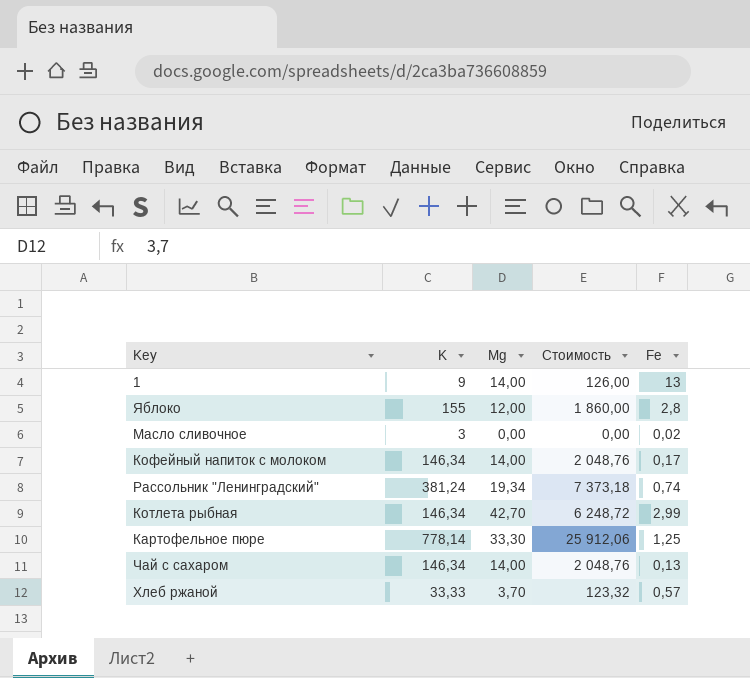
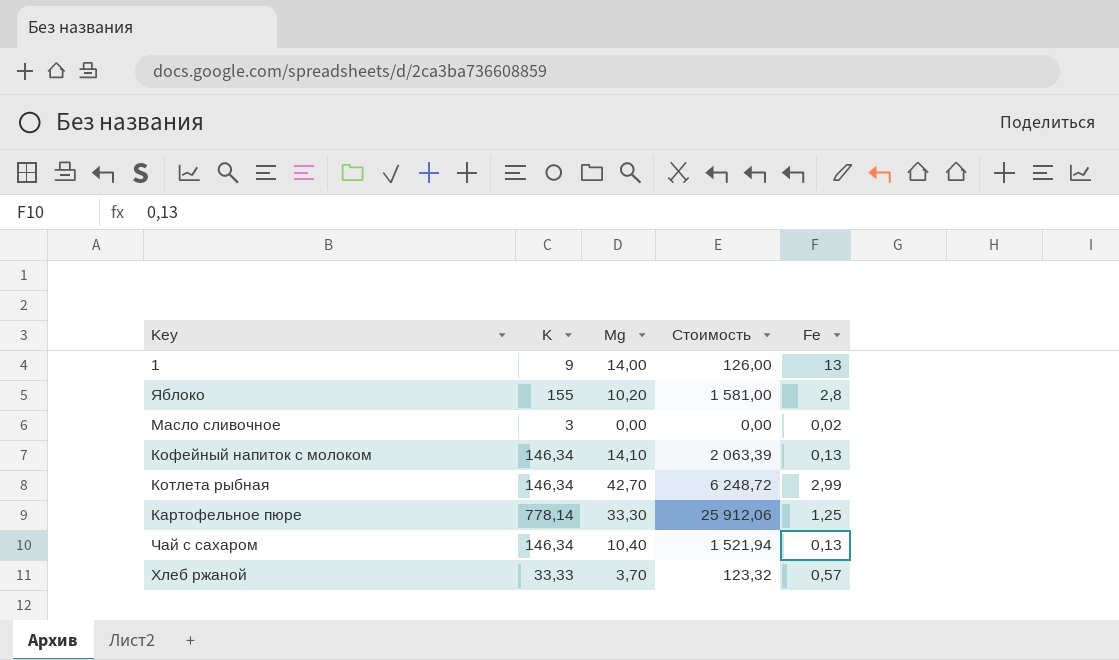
row Рассольник "Ленинградский": 381,24 | 19,34 | 7 373,18 | 0,74 -> none
Яблоко | Mg: 12,00 -> 10,20
Яблоко | Стоимость: 1 860,00 -> 1 581,00
Кофейный напиток с молоком | Mg: 14,00 -> 14,10
Кофейный напиток с молоком | Стоимость: 2 048,76 -> 2 063,39
Кофейный напиток с молоком | Fe: 0,17 -> 0,13
Чай с сахаром | Mg: 14,00 -> 10,40
Чай с сахаром | Стоимость: 2 048,76 -> 1 521,94

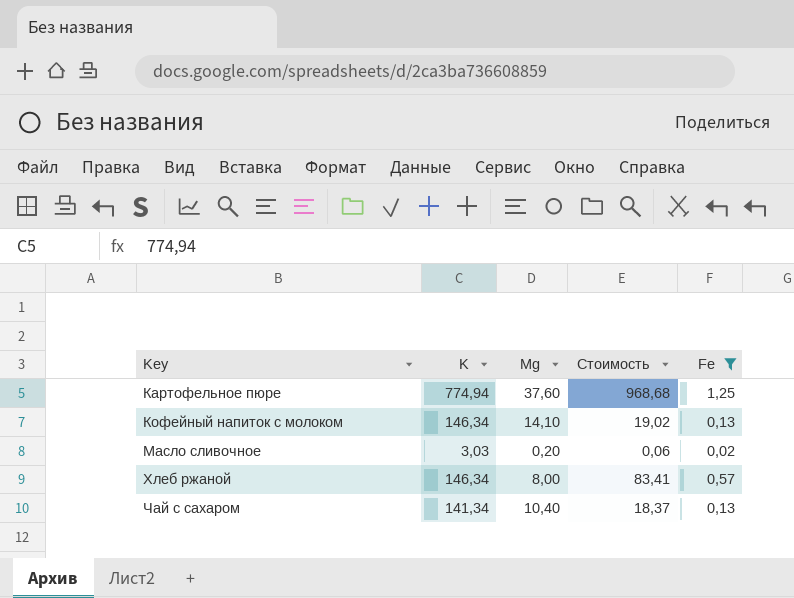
filter: none -> Fe <= 1,25
row order: none -> Key ascending
column Стоимость | formula: [K] * [Mg] -> [K] * [Fe]
Картофельное пюре | K: 778,14 -> 774,94
Картофельное пюре | Mg: 33,30 -> 37,60
Масло сливочное | K: 3 -> 3,03
Масло сливочное | Mg: 0,00 -> 0,20
Хлеб ржаной | K: 33,33 -> 146,34
Хлеб ржаной | Mg: 3,70 -> 8,00
Чай с сахаром | K: 146,34 -> 141,34

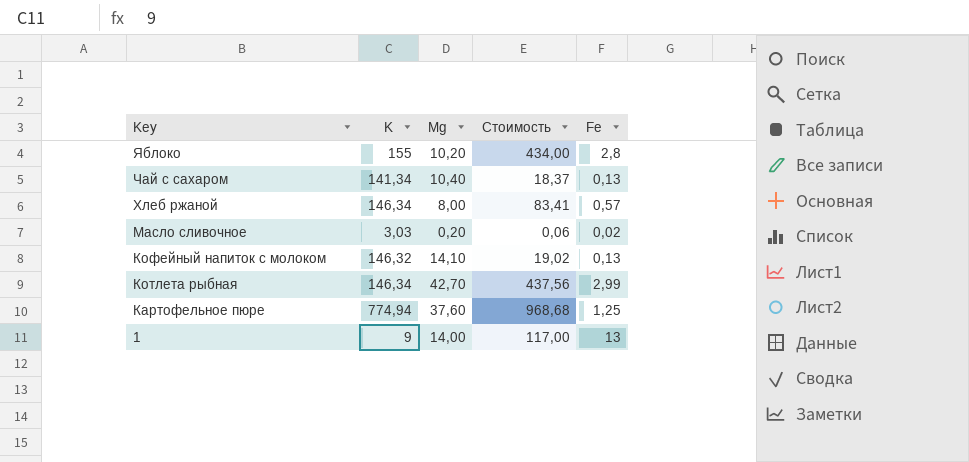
filter: Fe <= 1,25 -> none
row order: Key ascending -> Key descending
Кофейный напиток с молоком | K: 146,34 -> 146,32

